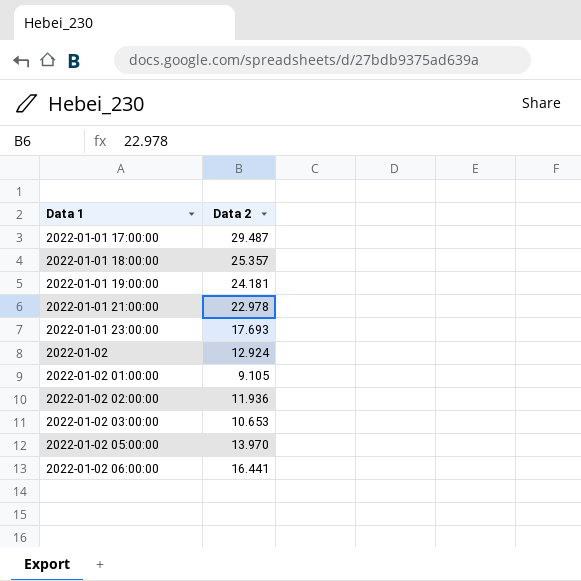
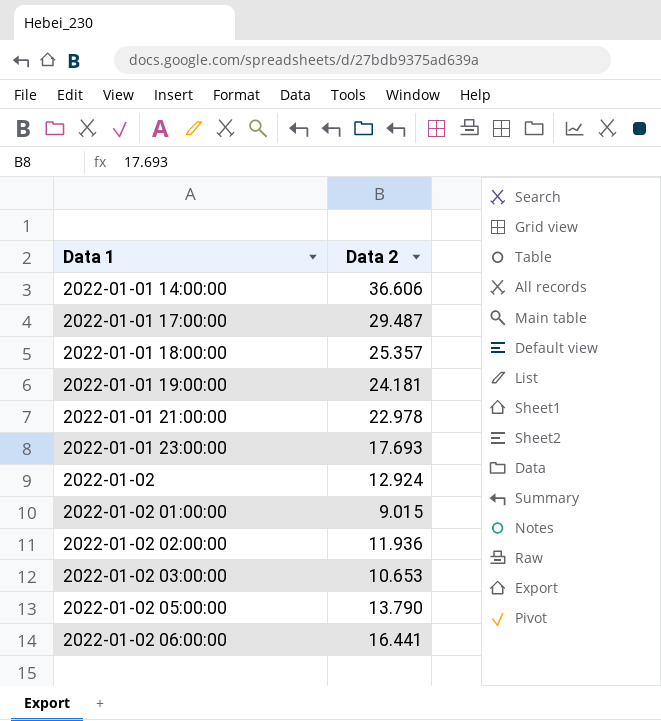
row 2022-01-01 14:00:00: none -> 36.606
2022-01-02 01:00:00 | Data 2: 9.105 -> 9.015
2022-01-02 05:00:00 | Data 2: 13.970 -> 13.790

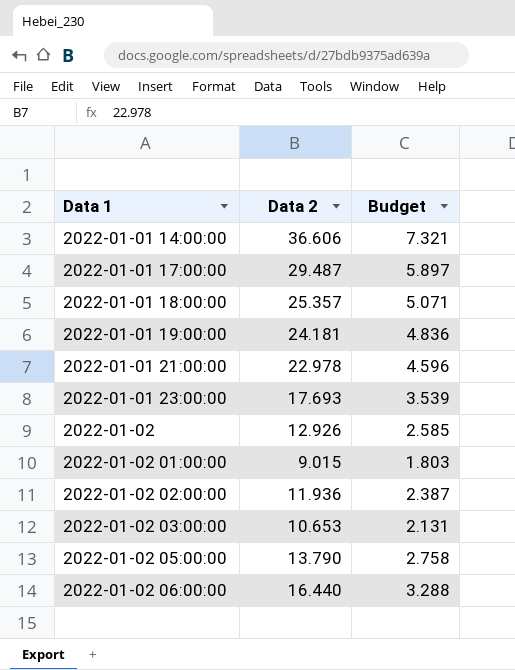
column Budget | formula: none -> [Data 2] * 0.2
2022-01-02 | Data 2: 12.924 -> 12.926
2022-01-02 06:00:00 | Data 2: 16.441 -> 16.440

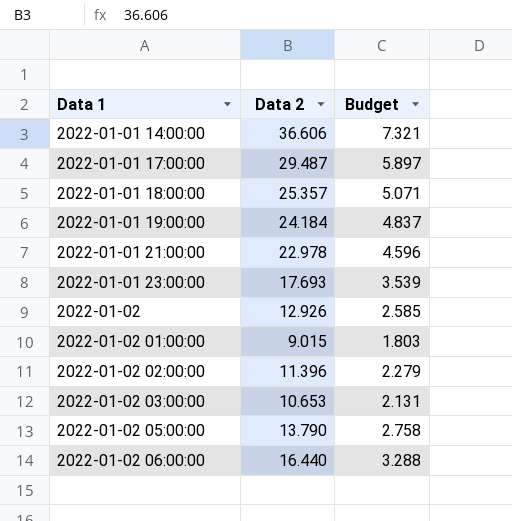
2022-01-01 19:00:00 | Data 2: 24.181 -> 24.184
2022-01-01 19:00:00 | Budget: 4.836 -> 4.837
2022-01-02 02:00:00 | Data 2: 11.936 -> 11.396
2022-01-02 02:00:00 | Budget: 2.387 -> 2.279

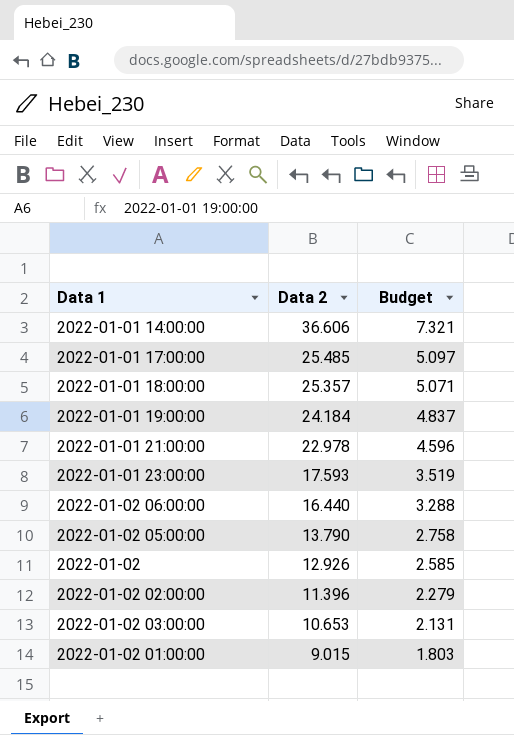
row order: Data 1 ascending -> Data 2 descending
2022-01-01 17:00:00 | Data 2: 29.487 -> 25.485
2022-01-01 17:00:00 | Budget: 5.897 -> 5.097
2022-01-01 23:00:00 | Data 2: 17.693 -> 17.593
2022-01-01 23:00:00 | Budget: 3.539 -> 3.519

